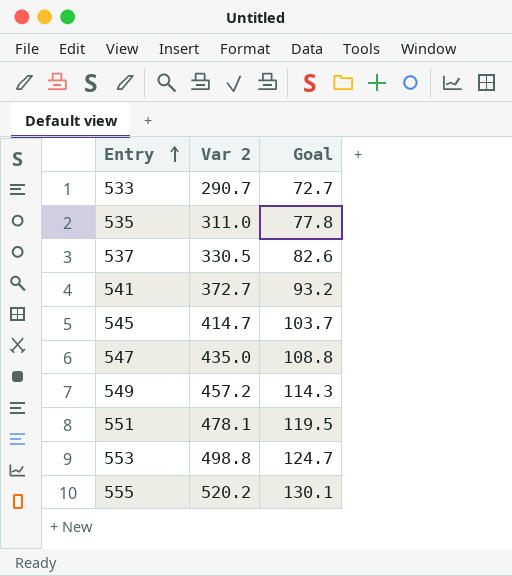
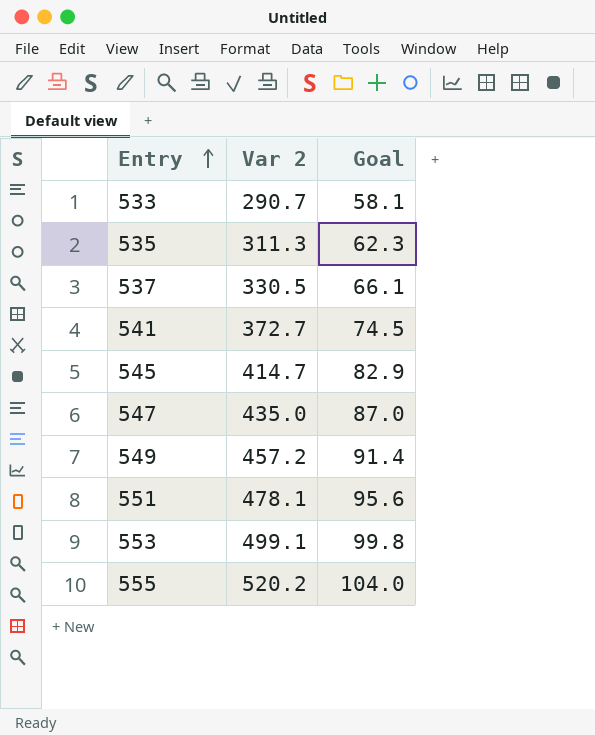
column Goal | formula: [Var 2] * 0.25 -> [Var 2] * 0.2
535 | Var 2: 311.0 -> 311.3
553 | Var 2: 498.8 -> 499.1

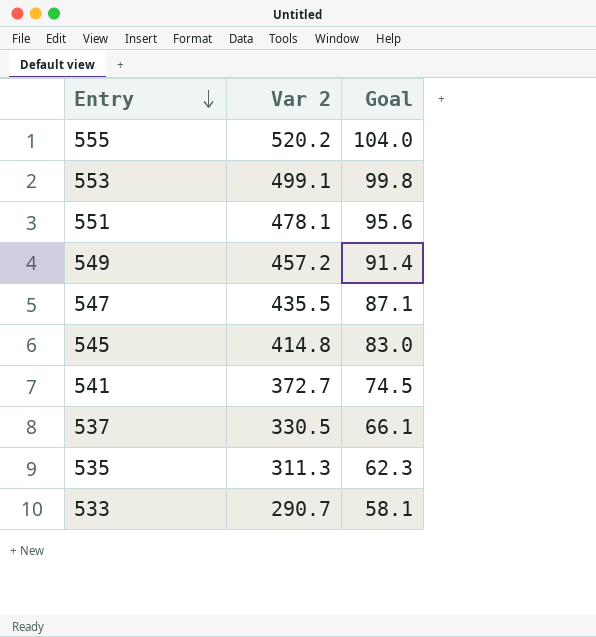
row order: Entry ascending -> Entry descending
547 | Var 2: 435.0 -> 435.5
547 | Goal: 87.0 -> 87.1
545 | Var 2: 414.7 -> 414.8
545 | Goal: 82.9 -> 83.0

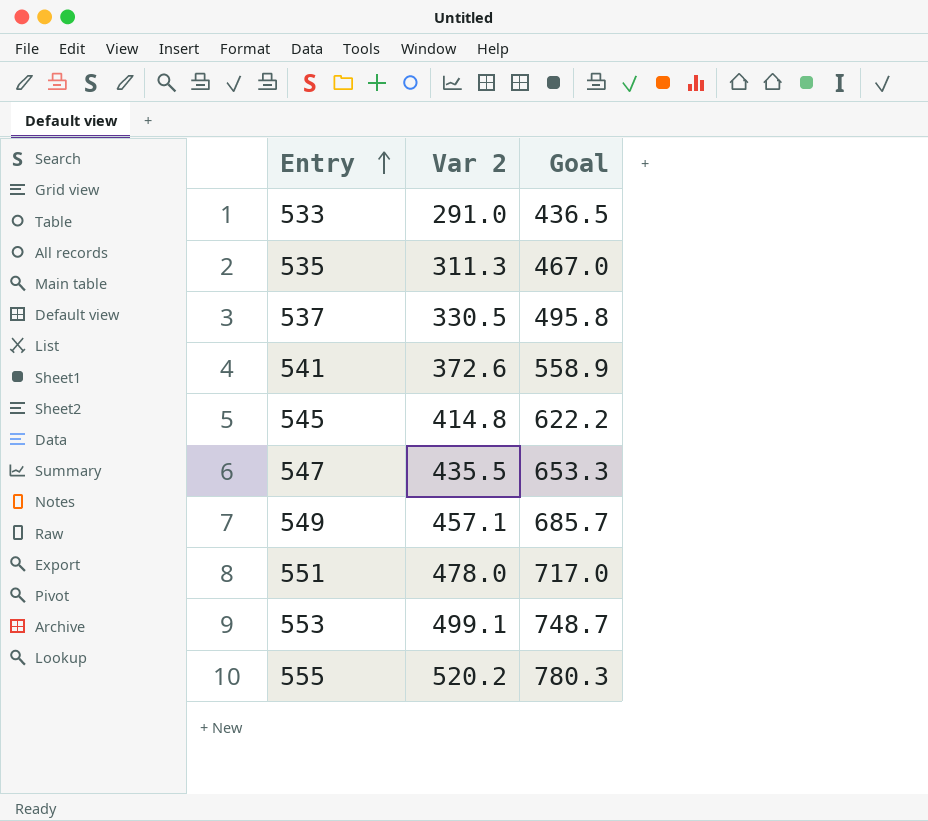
row order: Entry descending -> Entry ascending
column Goal | formula: [Var 2] * 0.2 -> [Var 2] * 1.5
533 | Var 2: 290.7 -> 291.0
541 | Var 2: 372.7 -> 372.6
549 | Var 2: 457.2 -> 457.1
551 | Var 2: 478.1 -> 478.0

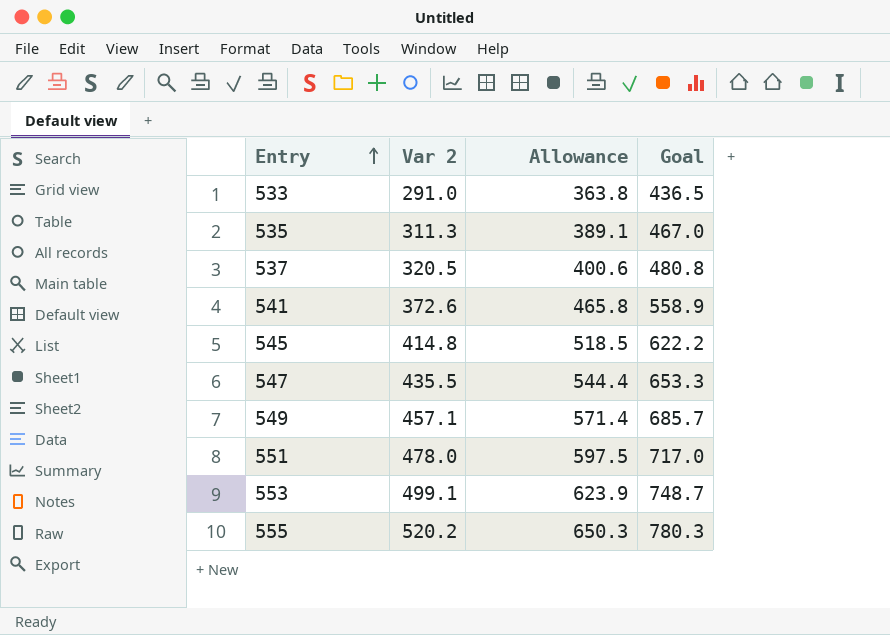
column Allowance | formula: none -> [Var 2] * 1.25
537 | Var 2: 330.5 -> 320.5
537 | Goal: 495.8 -> 480.8

